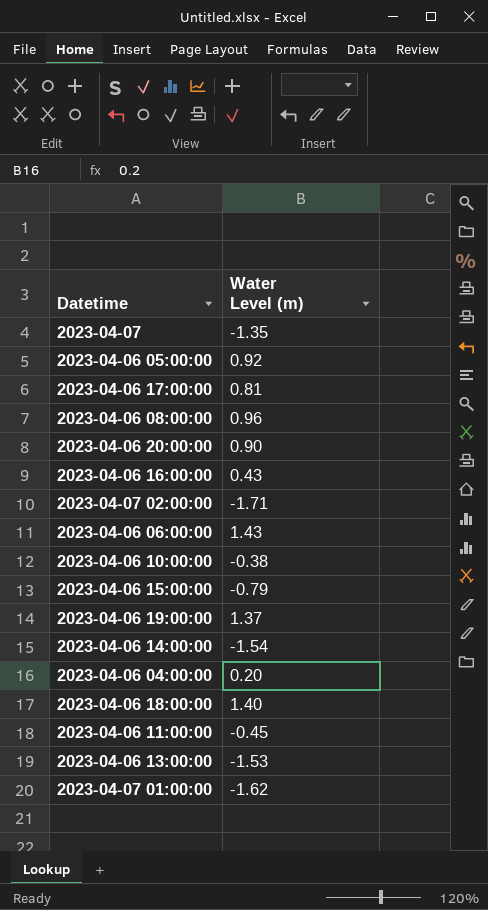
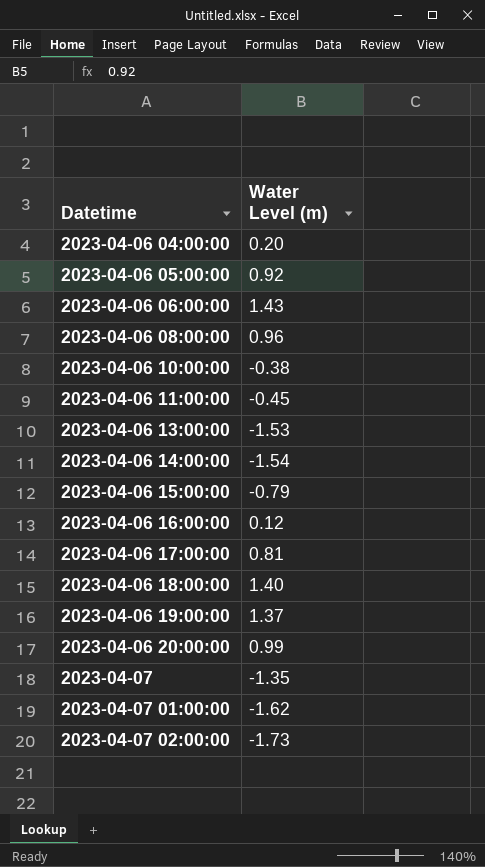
row order: none -> Datetime ascending
2023-04-06 16:00:00 | Water Level (m): 0.43 -> 0.12
2023-04-06 20:00:00 | Water Level (m): 0.90 -> 0.99
2023-04-07 02:00:00 | Water Level (m): -1.71 -> -1.73

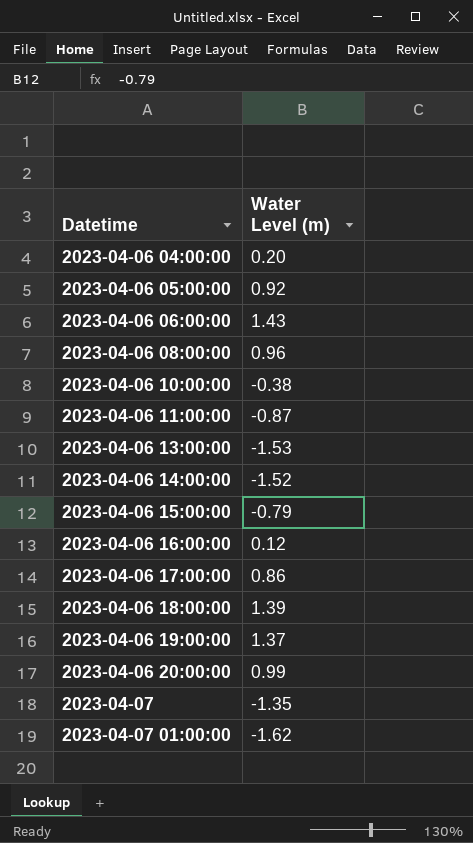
row 2023-04-07 02:00:00: -1.73 -> none
2023-04-06 11:00:00 | Water Level (m): -0.45 -> -0.87
2023-04-06 14:00:00 | Water Level (m): -1.54 -> -1.52
2023-04-06 17:00:00 | Water Level (m): 0.81 -> 0.86
2023-04-06 18:00:00 | Water Level (m): 1.40 -> 1.39

